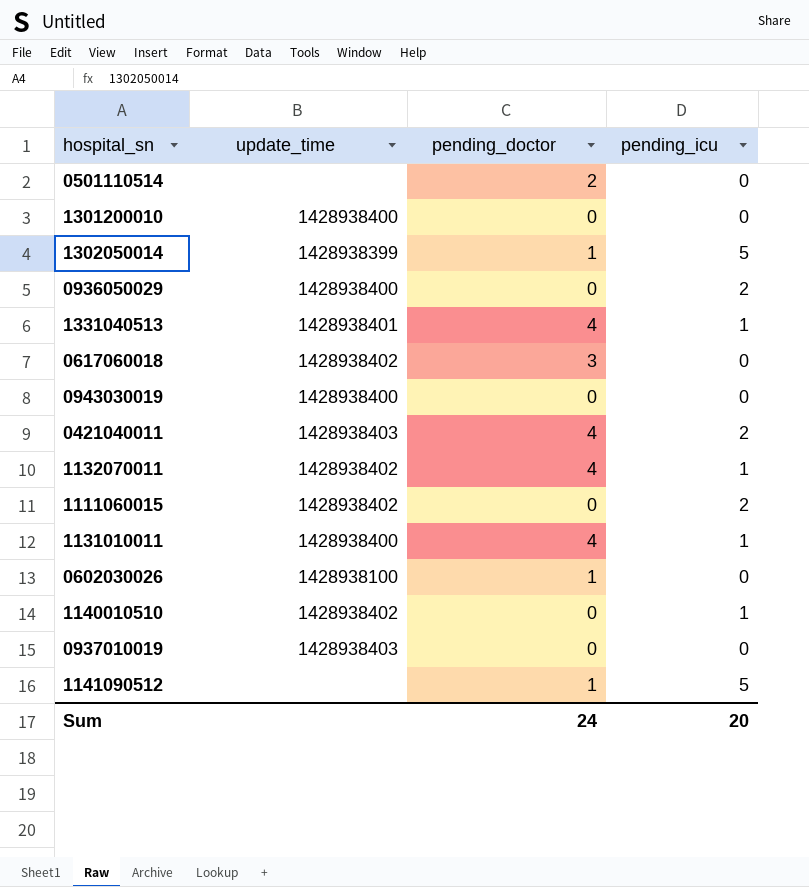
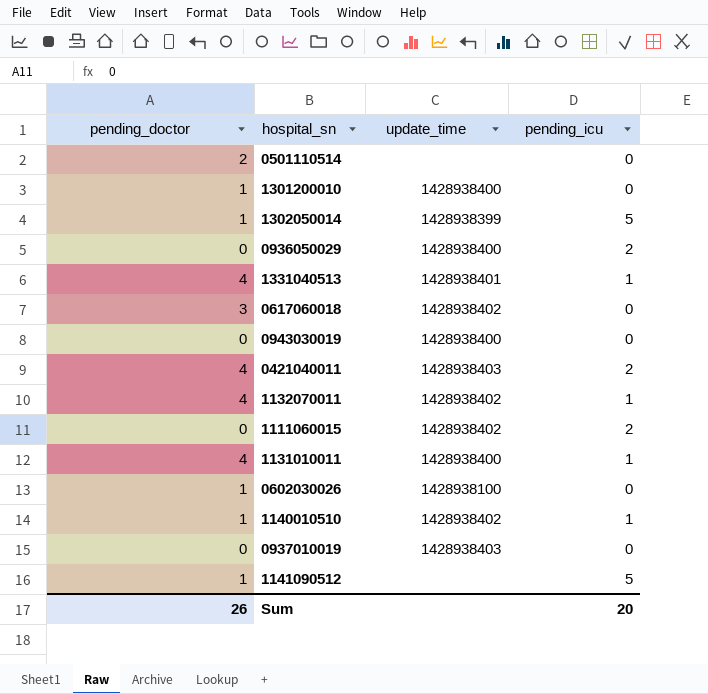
column pending_doctor | position: 3 -> 1
1301200010 | pending_doctor: 0 -> 1
1140010510 | pending_doctor: 0 -> 1
Sum | pending_doctor: 24 -> 26

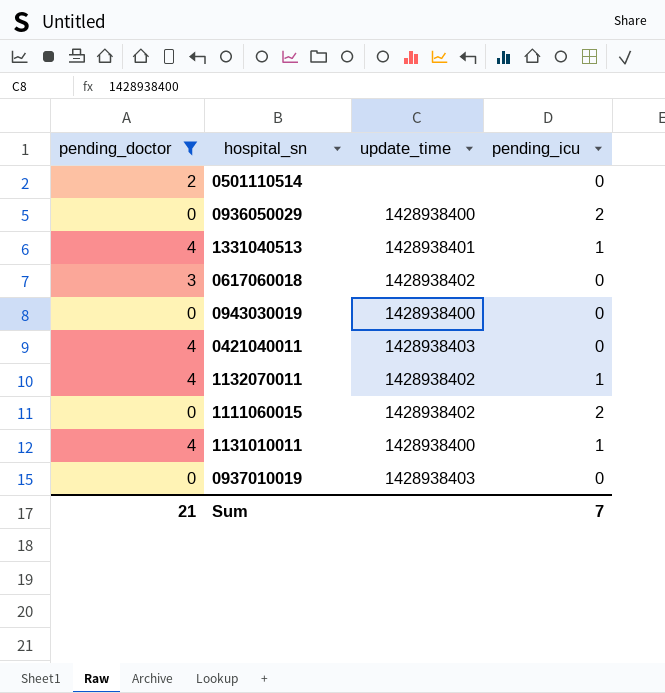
filter: none -> pending_doctor != 1
0421040011 | pending_icu: 2 -> 0
Sum | pending_doctor: 26 -> 21
Sum | pending_icu: 20 -> 7

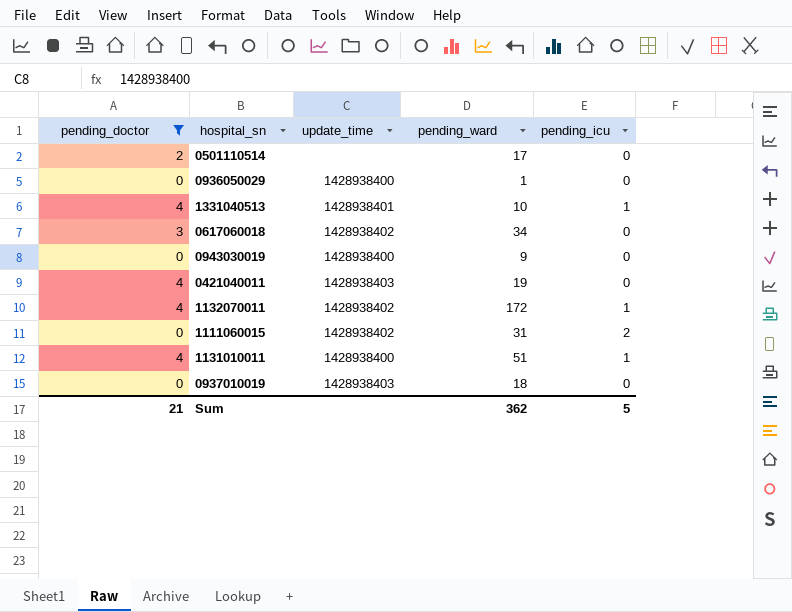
column pending_ward | position: none -> 4
0936050029 | pending_icu: 2 -> 0
Sum | pending_icu: 7 -> 5

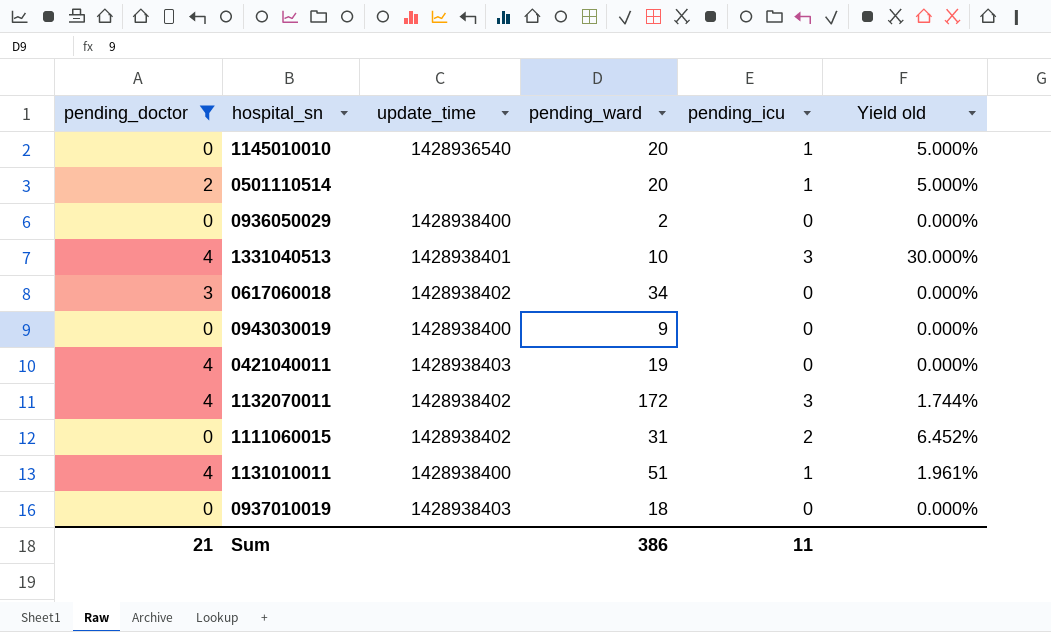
column Yield old | formula: none -> [pending_icu] / [pending_ward]
row 1145010010: none -> 0 | 1428936540 | 20 | 1 | 5.000%
0501110514 | pending_ward: 17 -> 20
0501110514 | pending_icu: 0 -> 1
0936050029 | pending_ward: 1 -> 2
1331040513 | pending_icu: 1 -> 3
1132070011 | pending_icu: 1 -> 3
Sum | pending_ward: 362 -> 386
Sum | pending_icu: 5 -> 11

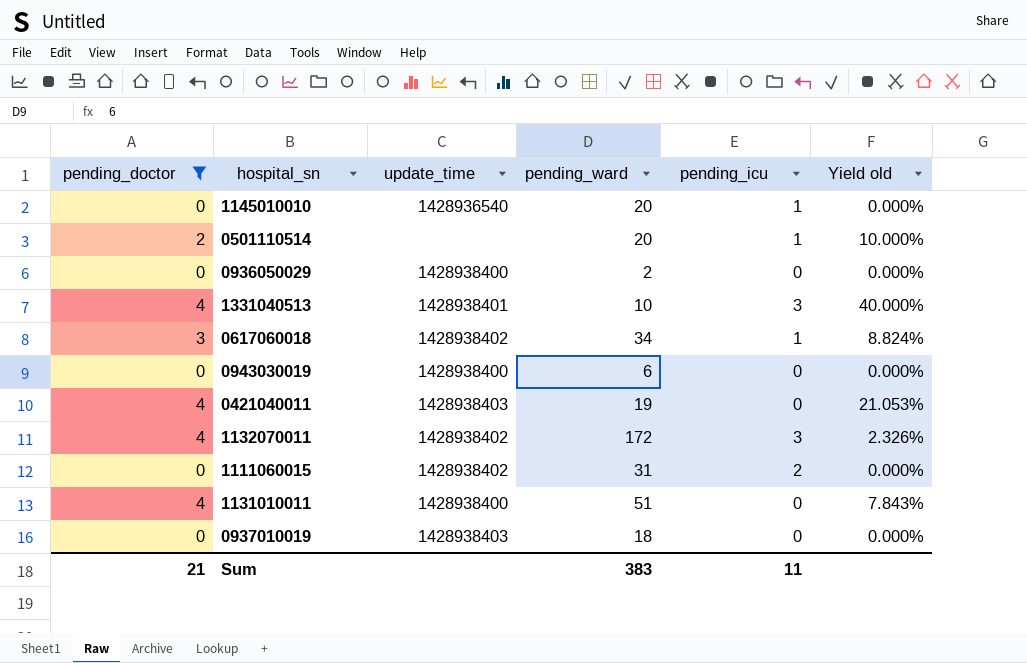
column Yield old | formula: [pending_icu] / [pending_ward] -> [pending_doctor] / [pending_ward]
0617060018 | pending_icu: 0 -> 1
0943030019 | pending_ward: 9 -> 6
1131010011 | pending_icu: 1 -> 0
Sum | pending_ward: 386 -> 383

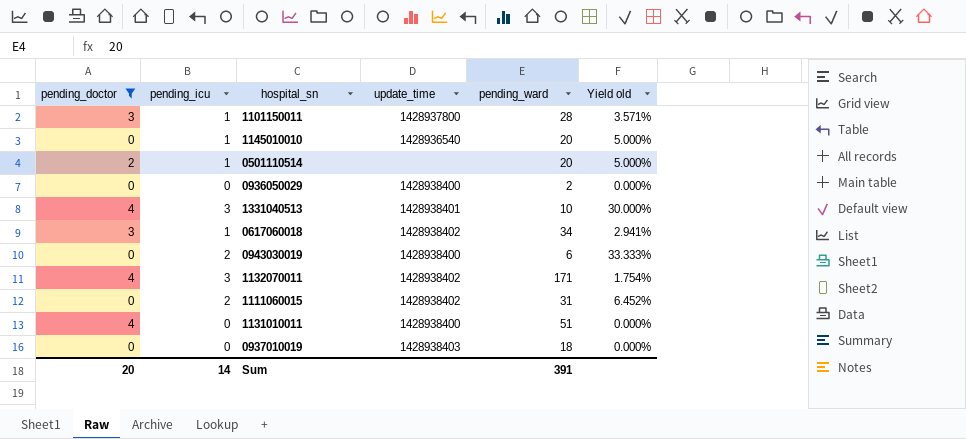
column pending_icu | position: 5 -> 2
column Yield old | formula: [pending_doctor] / [pending_ward] -> [pending_icu] / [pending_ward]
row 0421040011: 4 | 1428938403 | 19 | 0 | 21.053% -> none
row 1101150011: none -> 3 | 1 | 1428937800 | 28 | 3.571%
0943030019 | pending_icu: 0 -> 2
1132070011 | pending_ward: 172 -> 171
Sum | pending_doctor: 21 -> 20
Sum | pending_icu: 11 -> 14
Sum | pending_ward: 383 -> 391

